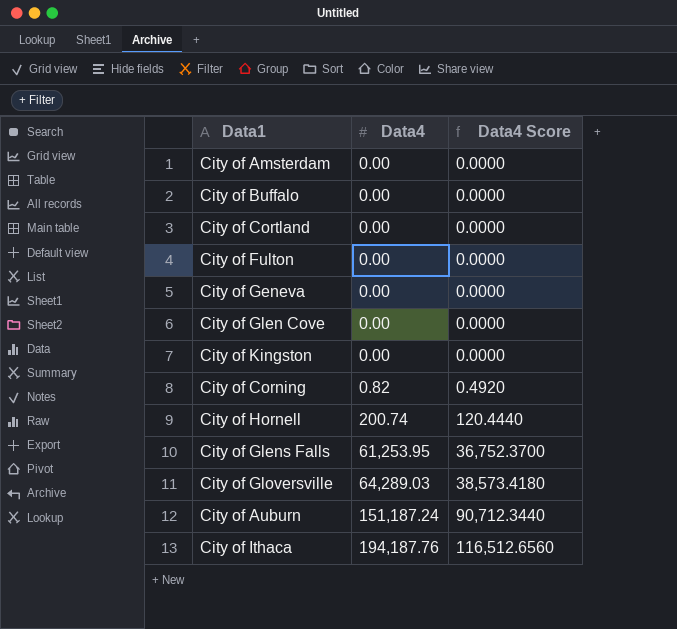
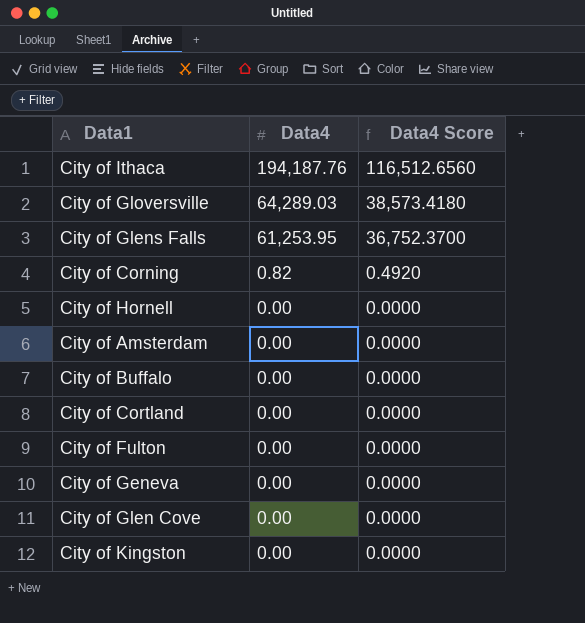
row order: Data4 ascending -> Data4 descending
row City of Auburn: 151,187.24 | 90,712.3440 -> none
City of Hornell | Data4: 200.74 -> 0.00
City of Hornell | Data4 Score: 120.4440 -> 0.0000

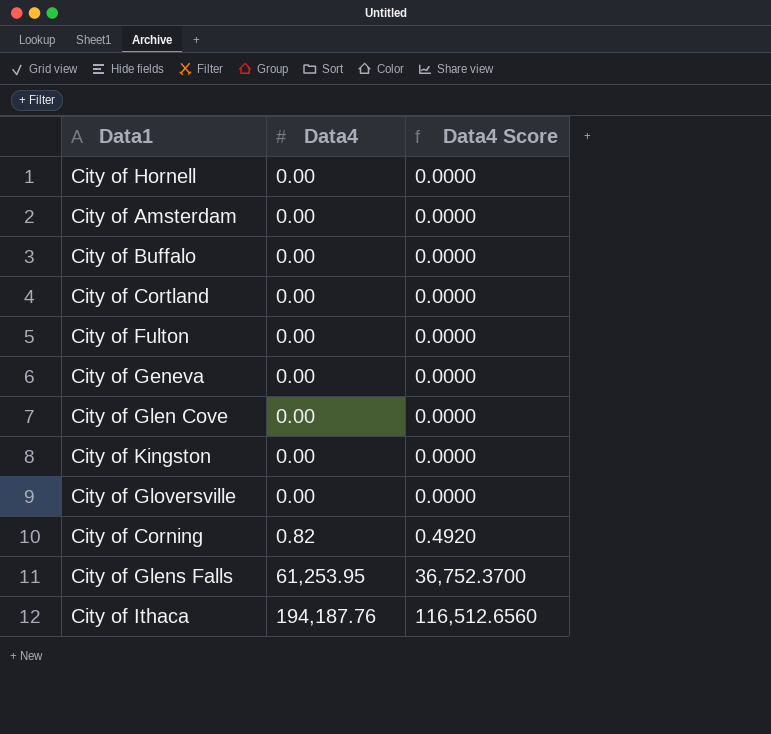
row order: Data4 descending -> Data4 ascending
City of Gloversville | Data4: 64,289.03 -> 0.00
City of Gloversville | Data4 Score: 38,573.4180 -> 0.0000

